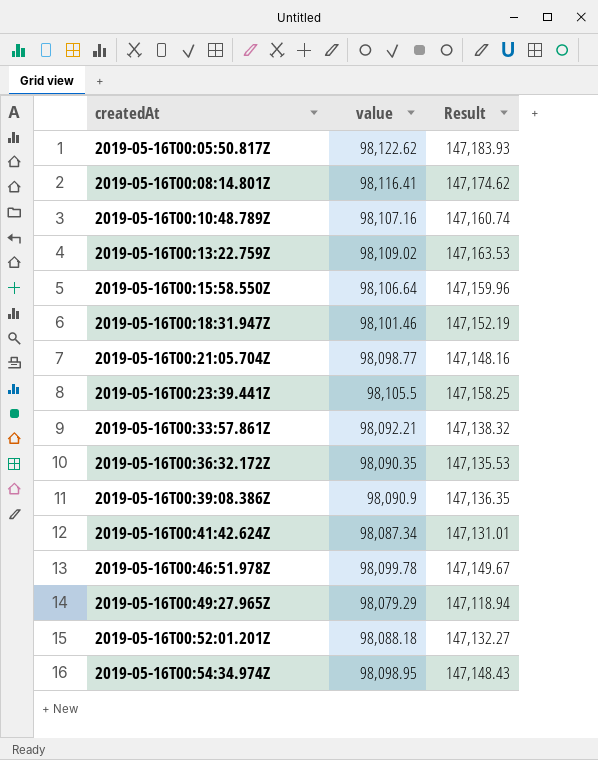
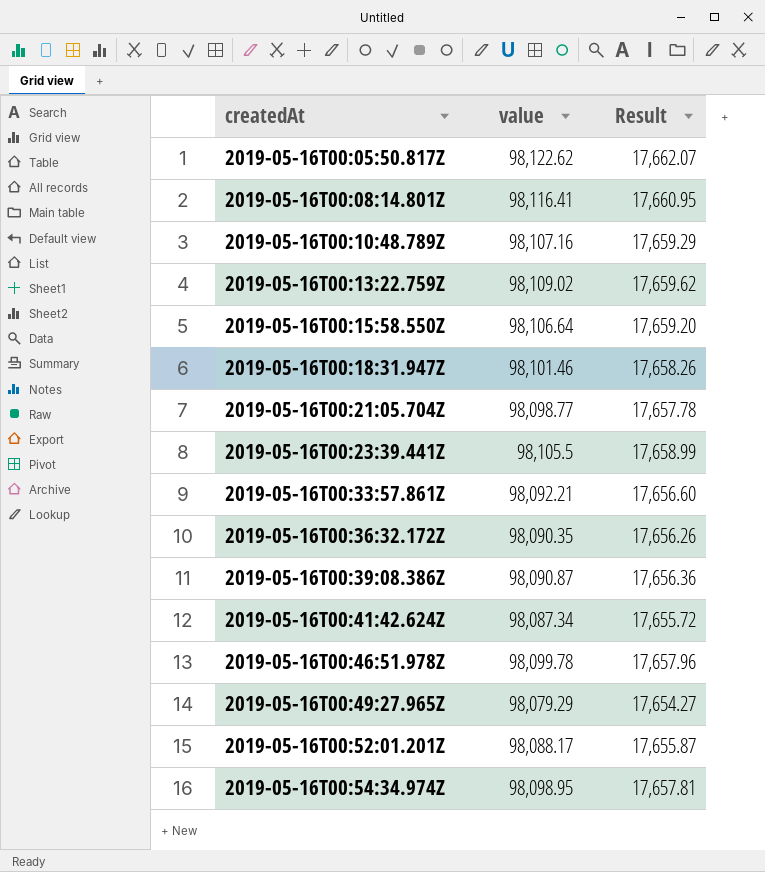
column Result | formula: [value] * 1.5 -> [value] * 0.18
2019-05-16T00:39:08.386Z | value: 98,090.9 -> 98,090.87
2019-05-16T00:52:01.201Z | value: 98,088.18 -> 98,088.17

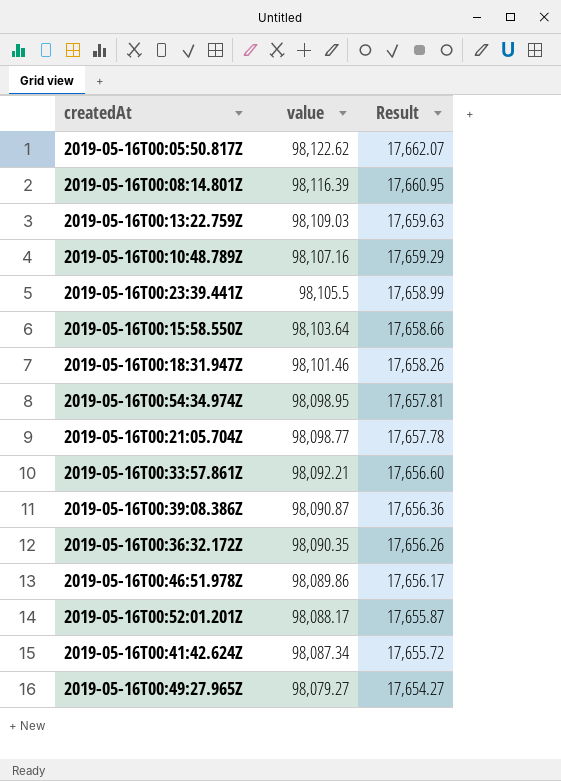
row order: createdAt ascending -> value descending
2019-05-16T00:08:14.801Z | value: 98,116.41 -> 98,116.39
2019-05-16T00:13:22.759Z | value: 98,109.02 -> 98,109.03
2019-05-16T00:13:22.759Z | Result: 17,659.62 -> 17,659.63
2019-05-16T00:15:58.550Z | value: 98,106.64 -> 98,103.64
2019-05-16T00:15:58.550Z | Result: 17,659.20 -> 17,658.66
2019-05-16T00:46:51.978Z | value: 98,099.78 -> 98,089.86
2019-05-16T00:46:51.978Z | Result: 17,657.96 -> 17,656.17
2019-05-16T00:49:27.965Z | value: 98,079.29 -> 98,079.27

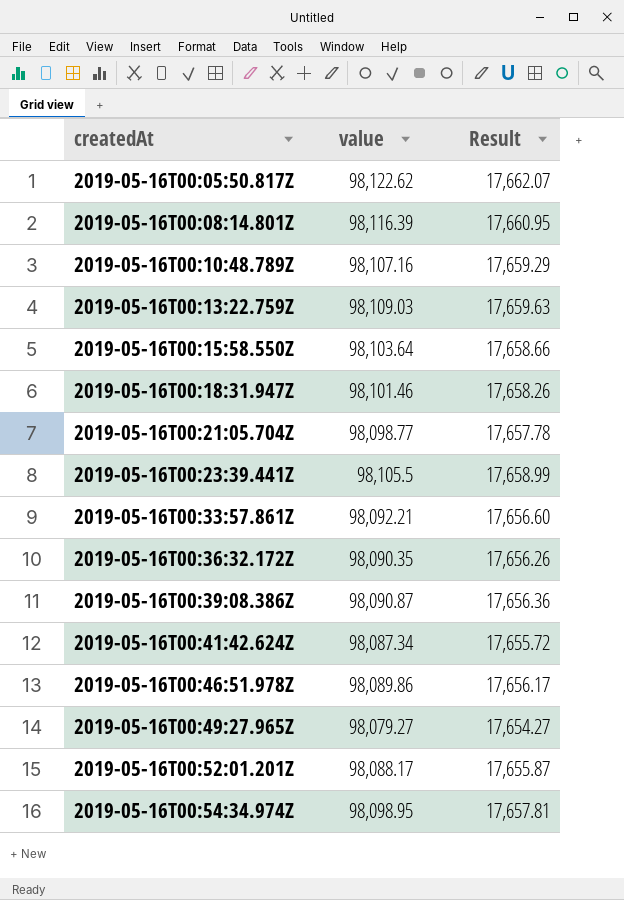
row order: value descending -> createdAt ascending

